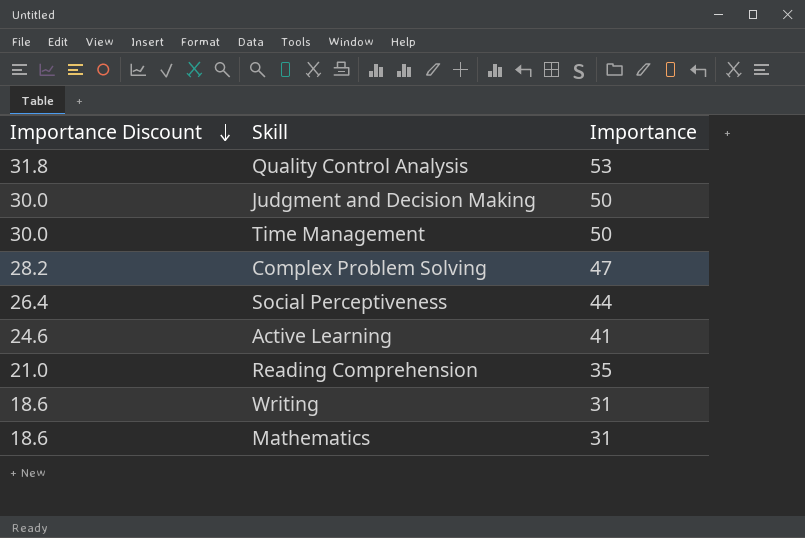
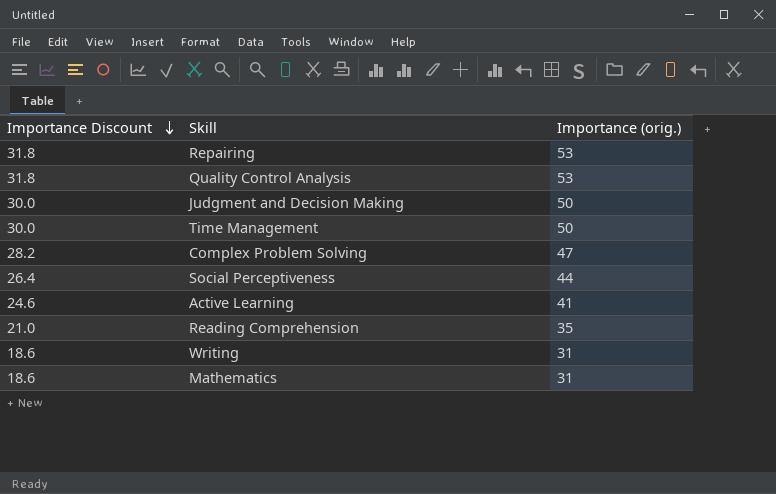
column name: Importance -> Importance (orig.)
row Repairing: none -> 31.8 | 53

